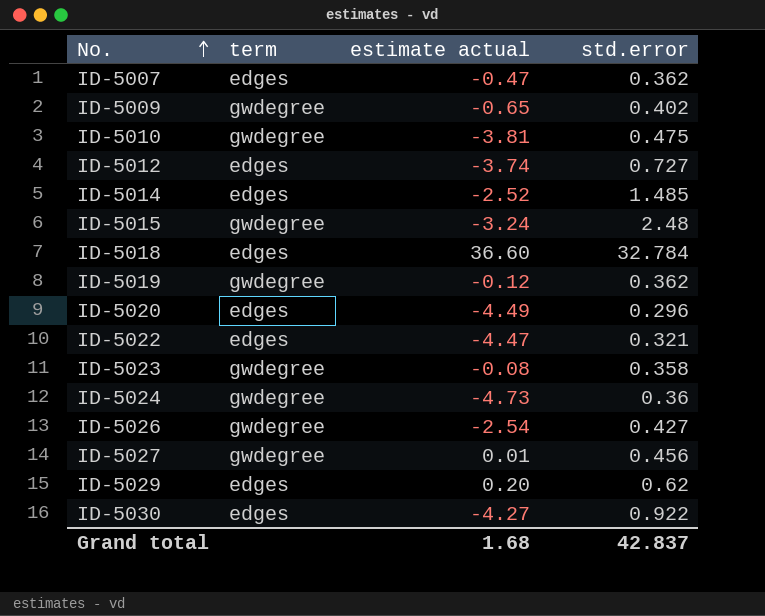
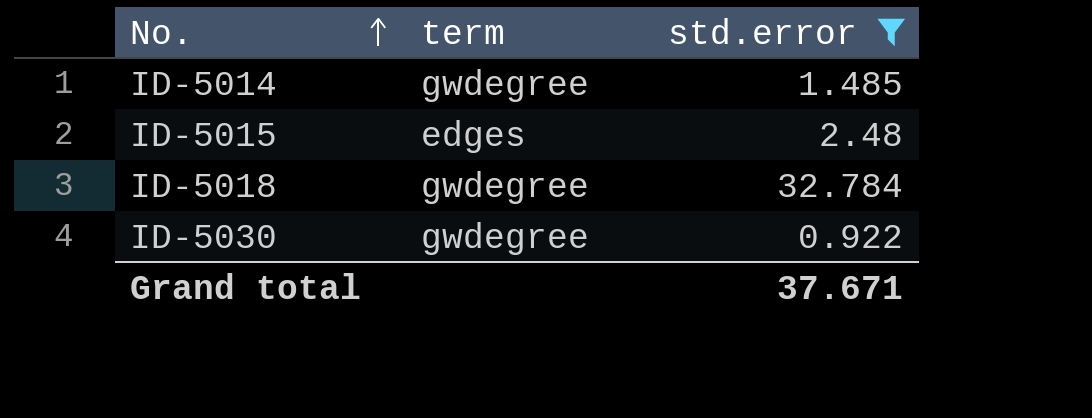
filter: none -> std.error >= 0.922
column estimate actual | position: 3 -> none
ID-5014 | term: edges -> gwdegree
ID-5015 | term: gwdegree -> edges
ID-5018 | term: edges -> gwdegree
ID-5030 | term: edges -> gwdegree
Grand total | std.error: 42.837 -> 37.671

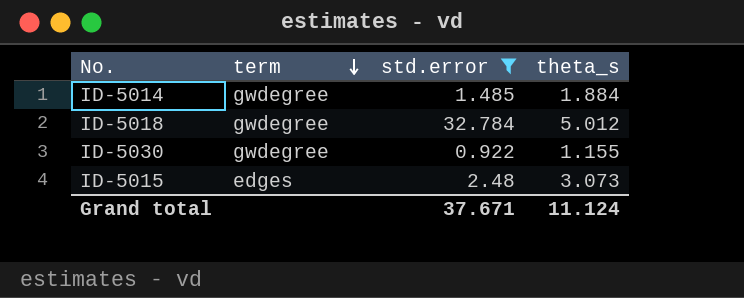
row order: No. ascending -> term descending
column theta_s | position: none -> 4

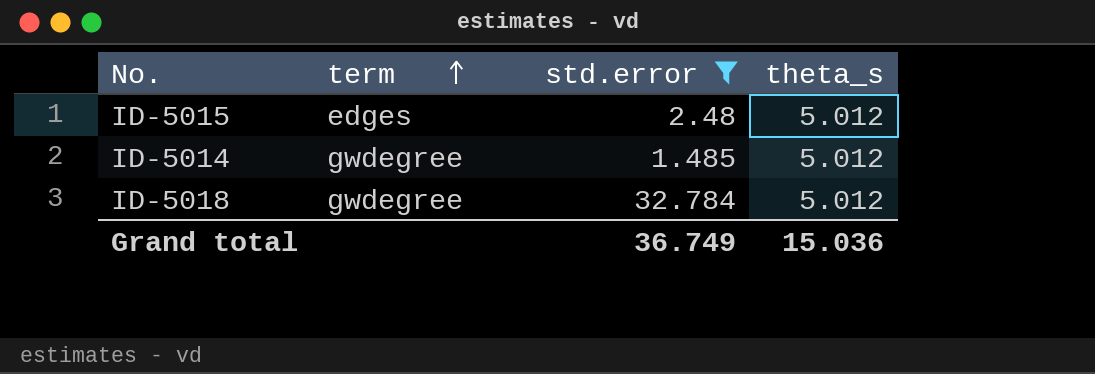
row order: term descending -> term ascending
row ID-5030: gwdegree | 0.922 | 1.155 -> none
ID-5015 | theta_s: 3.073 -> 5.012
ID-5014 | theta_s: 1.884 -> 5.012
Grand total | std.error: 37.671 -> 36.749
Grand total | theta_s: 11.124 -> 15.036

